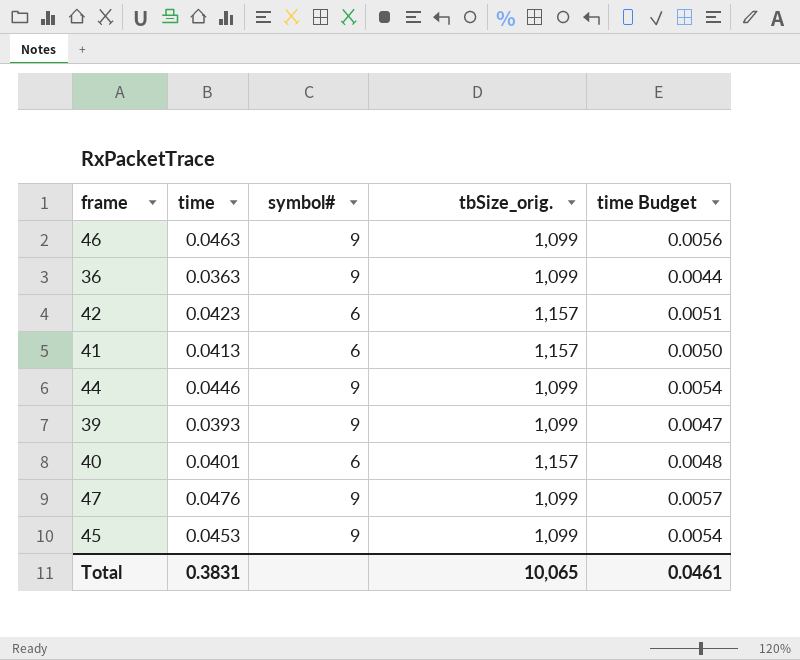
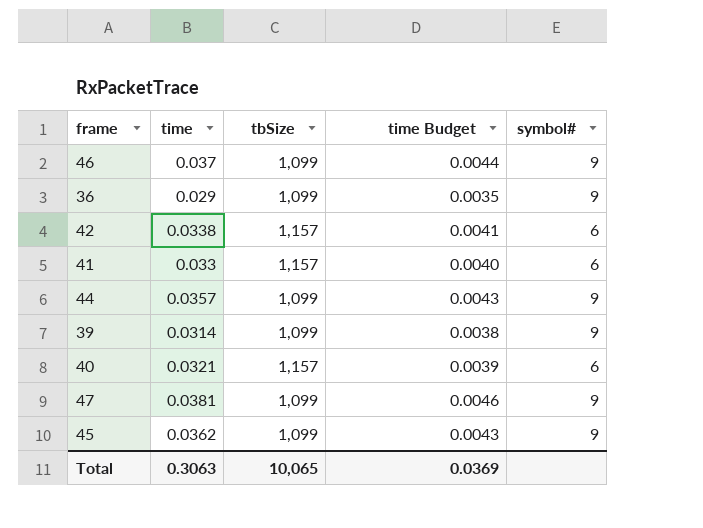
column name: tbSize_orig. -> tbSize
column symbol# | position: 3 -> 5
46 | time: 0.0463 -> 0.037
46 | time Budget: 0.0056 -> 0.0044
36 | time: 0.0363 -> 0.029
36 | time Budget: 0.0044 -> 0.0035
42 | time: 0.0423 -> 0.0338
42 | time Budget: 0.0051 -> 0.0041
41 | time: 0.0413 -> 0.033
41 | time Budget: 0.0050 -> 0.0040
44 | time: 0.0446 -> 0.0357
44 | time Budget: 0.0054 -> 0.0043
39 | time: 0.0393 -> 0.0314
39 | time Budget: 0.0047 -> 0.0038
40 | time: 0.0401 -> 0.0321
40 | time Budget: 0.0048 -> 0.0039
47 | time: 0.0476 -> 0.0381
47 | time Budget: 0.0057 -> 0.0046
45 | time: 0.0453 -> 0.0362
45 | time Budget: 0.0054 -> 0.0043
Total | time: 0.3831 -> 0.3063
Total | time Budget: 0.0461 -> 0.0369

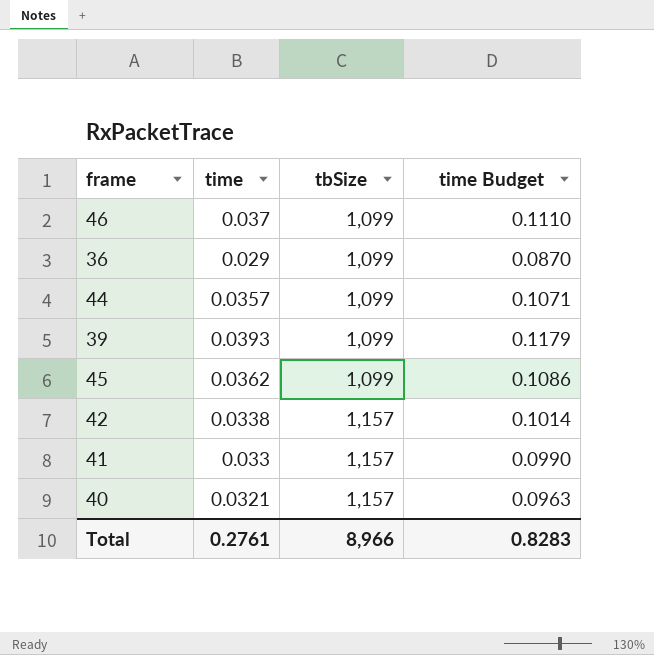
row order: none -> tbSize ascending
column symbol# | position: 5 -> none
column time Budget | formula: [time] * 0.12 -> [time] * 3
row 47: 0.0381 | 1,099 | 0.0046 | 9 -> none
39 | time: 0.0314 -> 0.0393
Total | time: 0.3063 -> 0.2761
Total | tbSize: 10,065 -> 8,966
Total | time Budget: 0.0369 -> 0.8283

